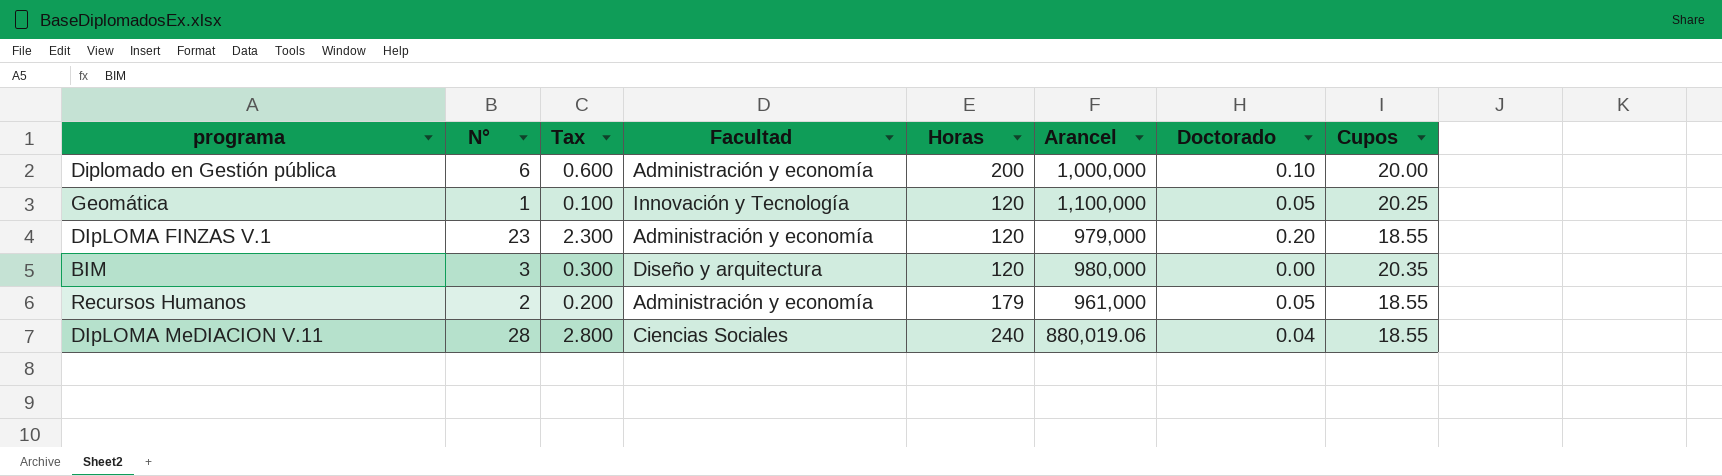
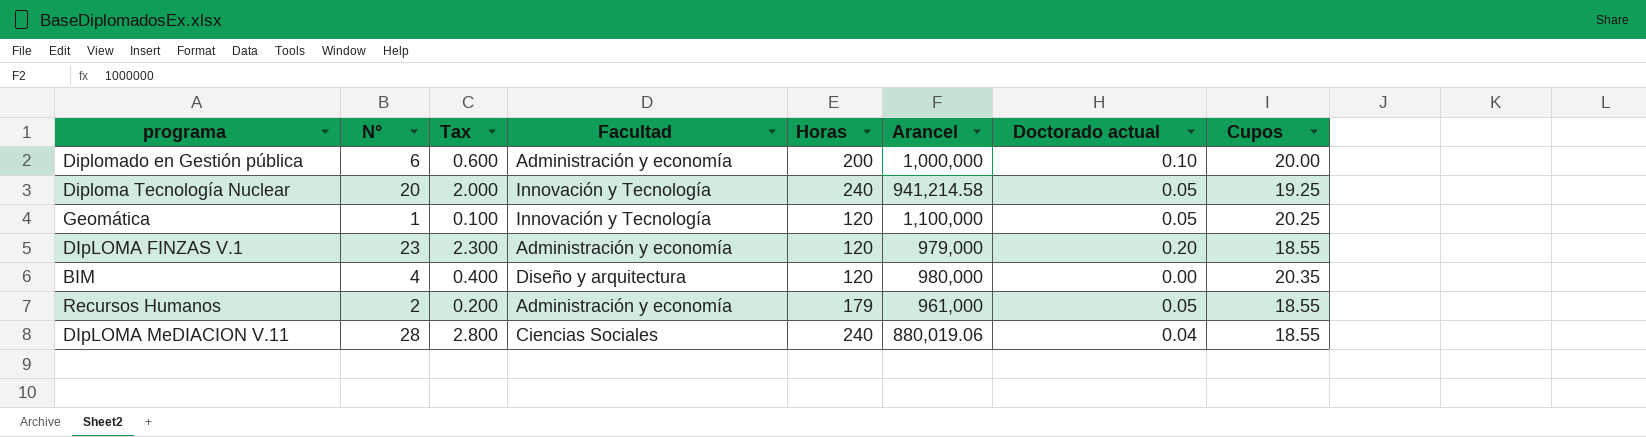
column name: Doctorado -> Doctorado actual
row Diploma Tecnología Nuclear: none -> 20 | 2.000 | Innovación y Tecnología | 240 | 941,214.58 | 0.05 | 19.25
BIM | N°: 3 -> 4
BIM | Tax: 0.300 -> 0.400

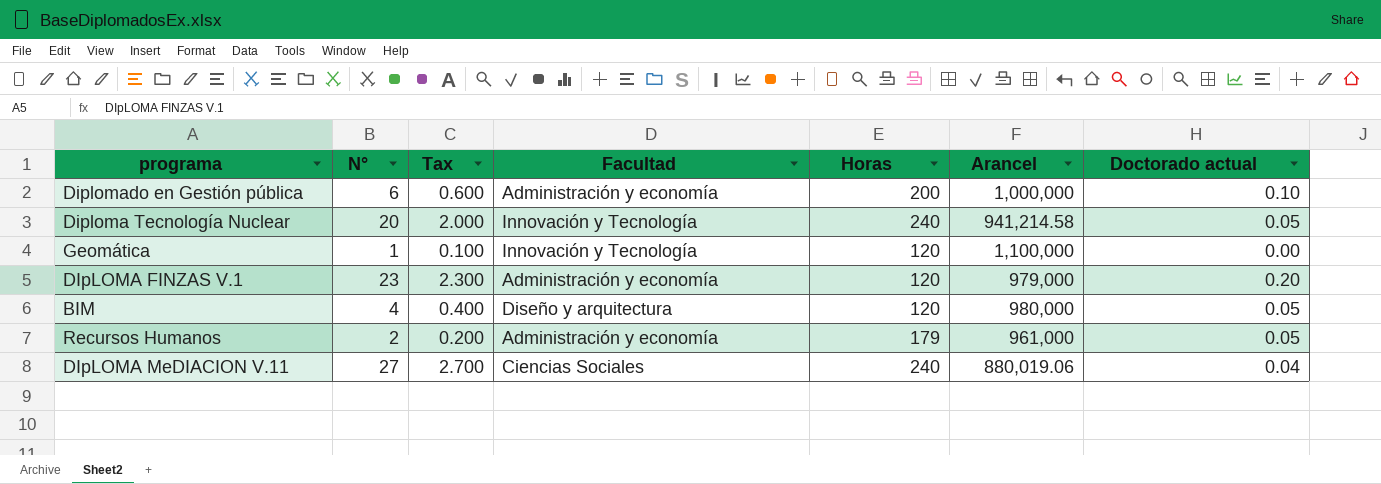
column Cupos | position: 8 -> none
Geomática | Doctorado actual: 0.05 -> 0.00
BIM | Doctorado actual: 0.00 -> 0.05
DIpLOMA MeDIACION V.11 | N°: 28 -> 27
DIpLOMA MeDIACION V.11 | Tax: 2.800 -> 2.700

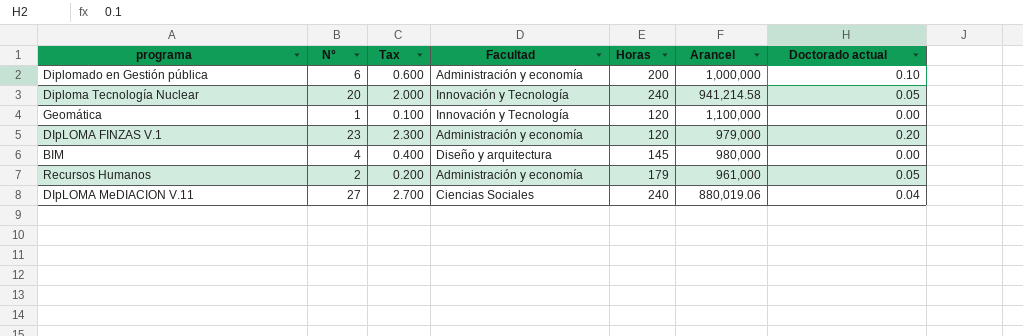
BIM | Horas: 120 -> 145
BIM | Doctorado actual: 0.05 -> 0.00

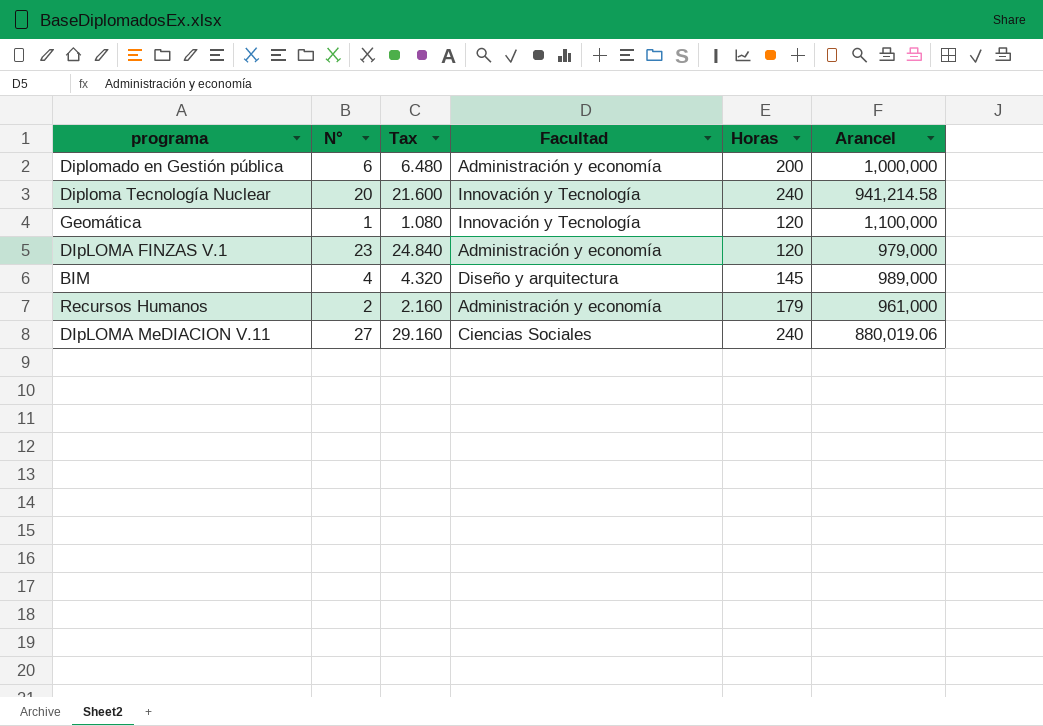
column Doctorado actual | position: 7 -> none
column Tax | formula: [N°] * 0.1 -> [N°] * 1.08
BIM | Arancel: 980,000 -> 989,000

